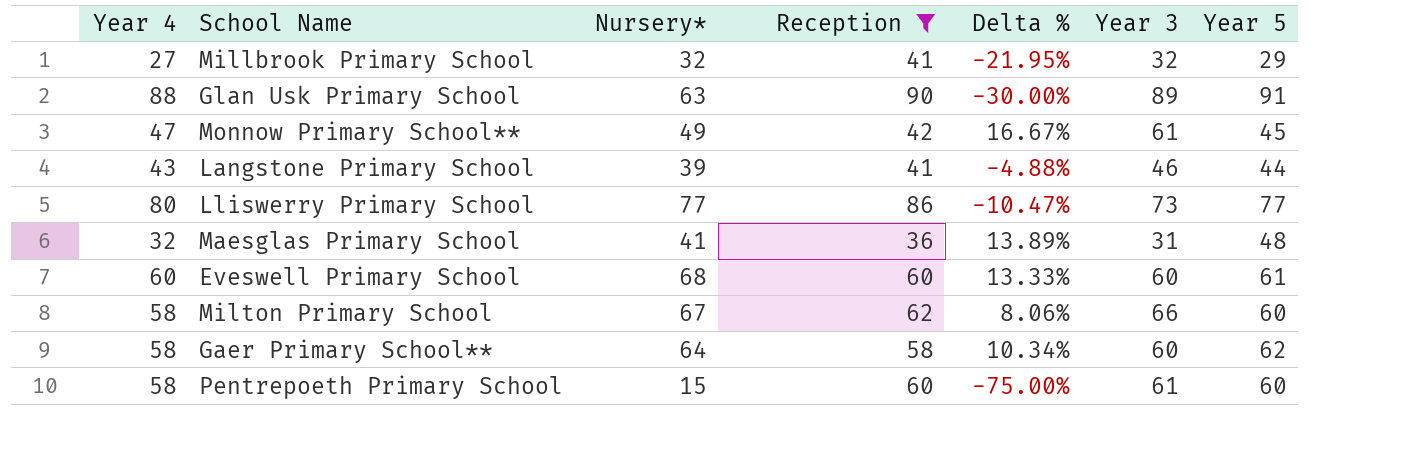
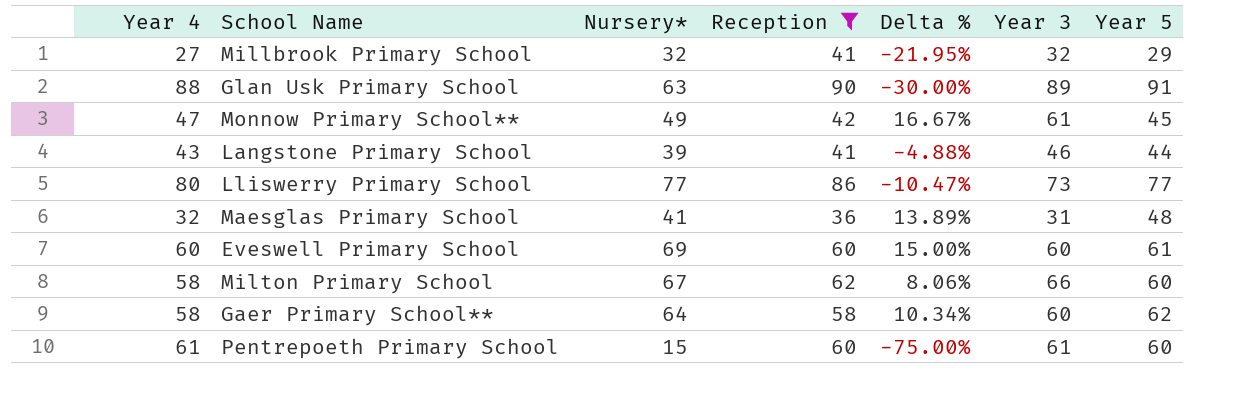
Eveswell Primary School | Nursery*: 68 -> 69
Eveswell Primary School | Delta %: 13.33% -> 15.00%
Pentrepoeth Primary School | Year 4: 58 -> 61

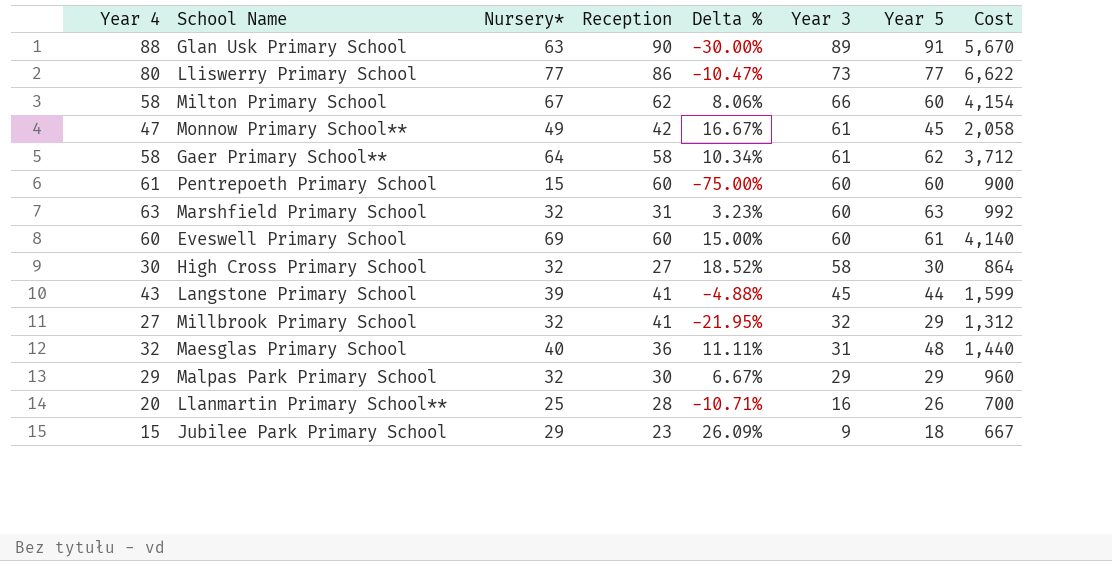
filter: Reception >= 36 -> none
row order: none -> Year 3 descending
column Cost | formula: none -> [Nursery*] * [Reception]
Gaer Primary School** | Year 3: 60 -> 61
Pentrepoeth Primary School | Year 3: 61 -> 60
Langstone Primary School | Year 3: 46 -> 45
Maesglas Primary School | Nursery*: 41 -> 40
Maesglas Primary School | Delta %: 13.89% -> 11.11%

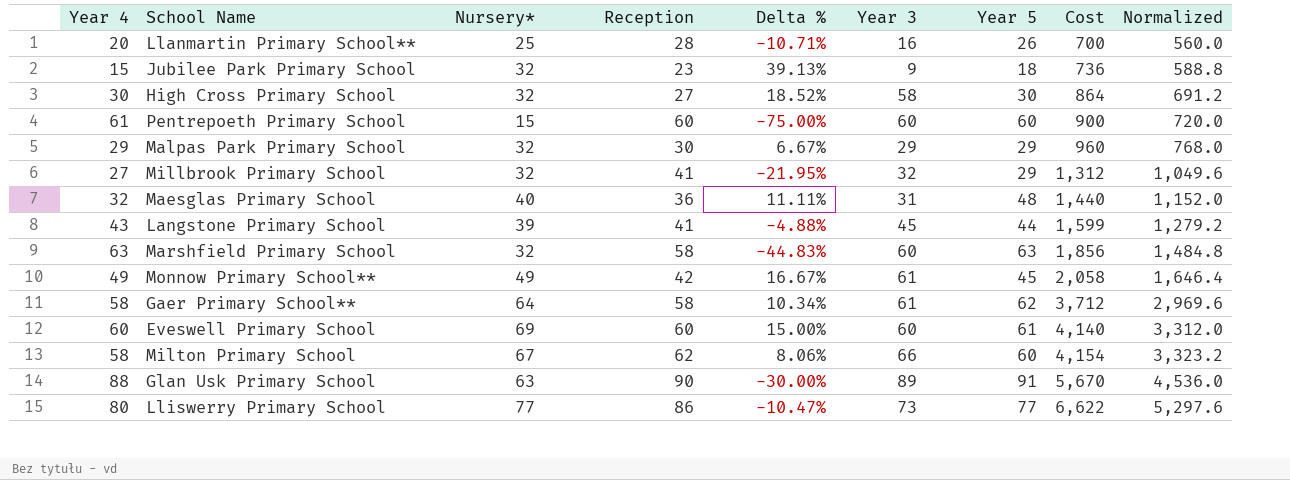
row order: Year 3 descending -> Cost ascending
column Normalized | formula: none -> [Cost] * 0.8
Jubilee Park Primary School | Nursery*: 29 -> 32
Jubilee Park Primary School | Delta %: 26.09% -> 39.13%
Jubilee Park Primary School | Cost: 667 -> 736
Marshfield Primary School | Reception: 31 -> 58
Marshfield Primary School | Delta %: 3.23% -> -44.83%
Marshfield Primary School | Cost: 992 -> 1,856
Monnow Primary School** | Year 4: 47 -> 49

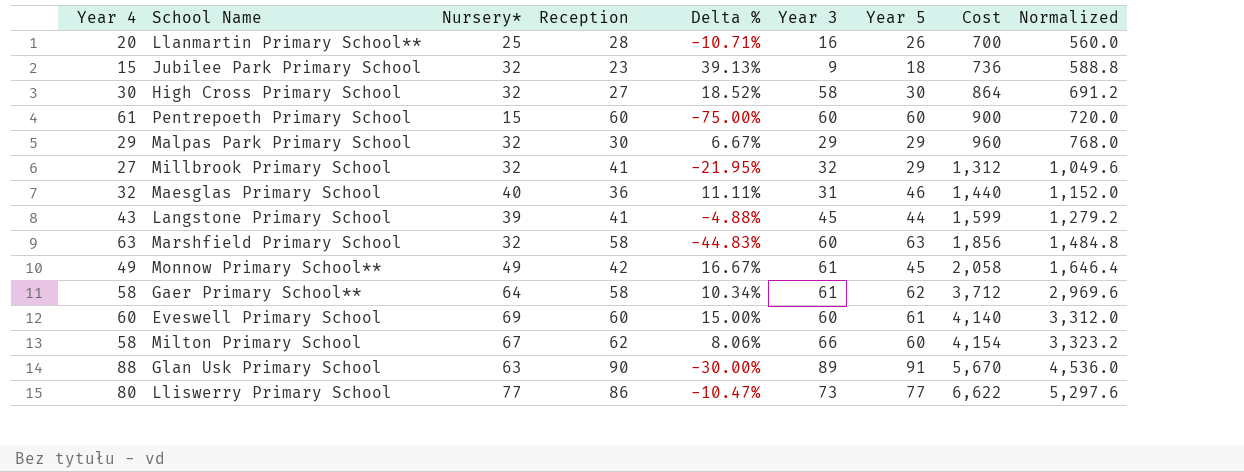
Maesglas Primary School | Year 5: 48 -> 46

